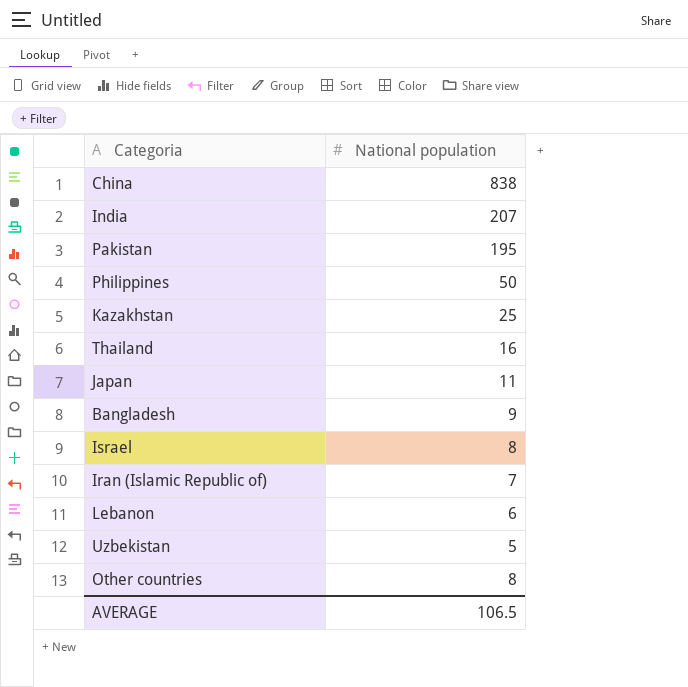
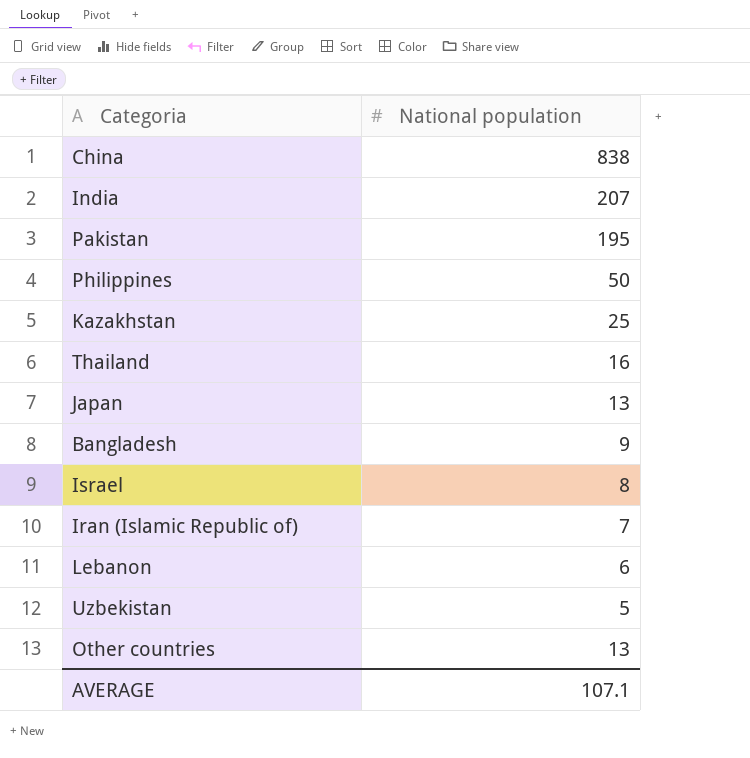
Japan | National population: 11 -> 13
Other countries | National population: 8 -> 13
AVERAGE | National population: 106.5 -> 107.1

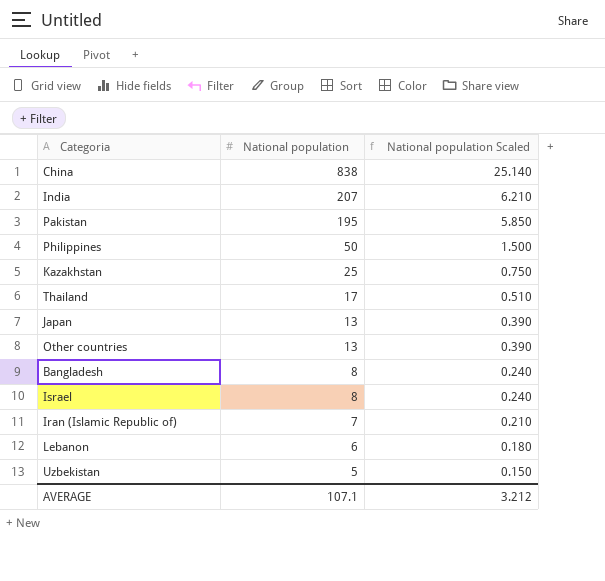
row order: none -> National population descending
column National population Scaled | formula: none -> [National population] * 0.03
Thailand | National population: 16 -> 17
Bangladesh | National population: 9 -> 8

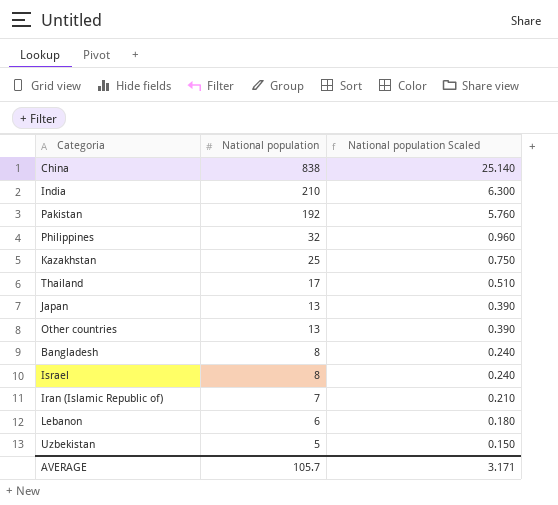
India | National population: 207 -> 210
India | National population Scaled: 6.210 -> 6.300
Pakistan | National population: 195 -> 192
Pakistan | National population Scaled: 5.850 -> 5.760
Philippines | National population: 50 -> 32
Philippines | National population Scaled: 1.500 -> 0.960
AVERAGE | National population: 107.1 -> 105.7
AVERAGE | National population Scaled: 3.212 -> 3.171

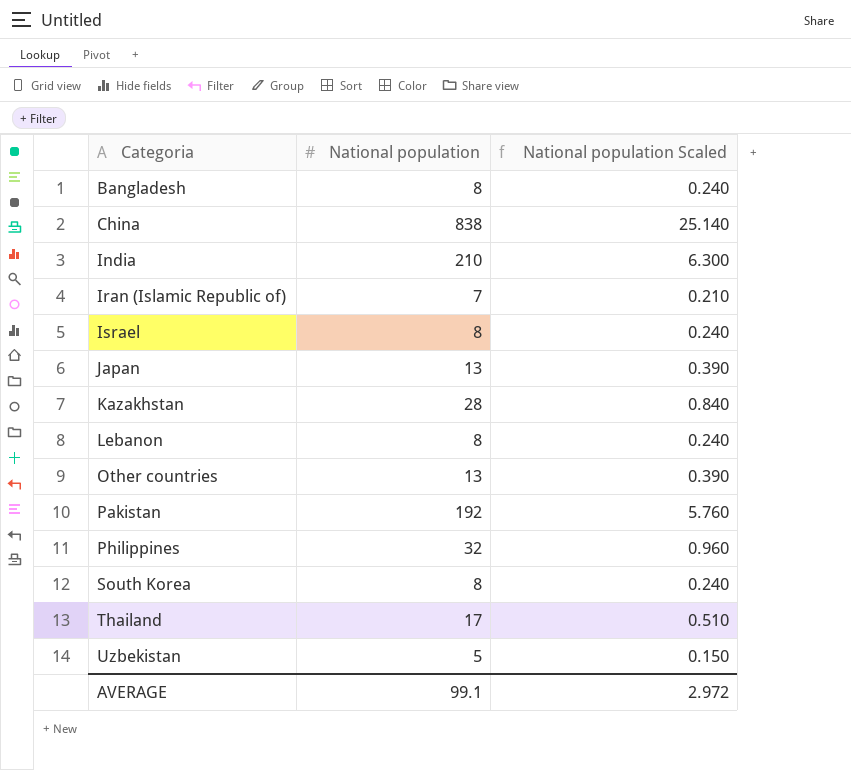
row order: National population descending -> Categoria ascending
Kazakhstan | National population: 25 -> 28
Kazakhstan | National population Scaled: 0.750 -> 0.840
Lebanon | National population: 6 -> 8
Lebanon | National population Scaled: 0.180 -> 0.240
row South Korea: none -> 8 | 0.240
AVERAGE | National population: 105.7 -> 99.1
AVERAGE | National population Scaled: 3.171 -> 2.972

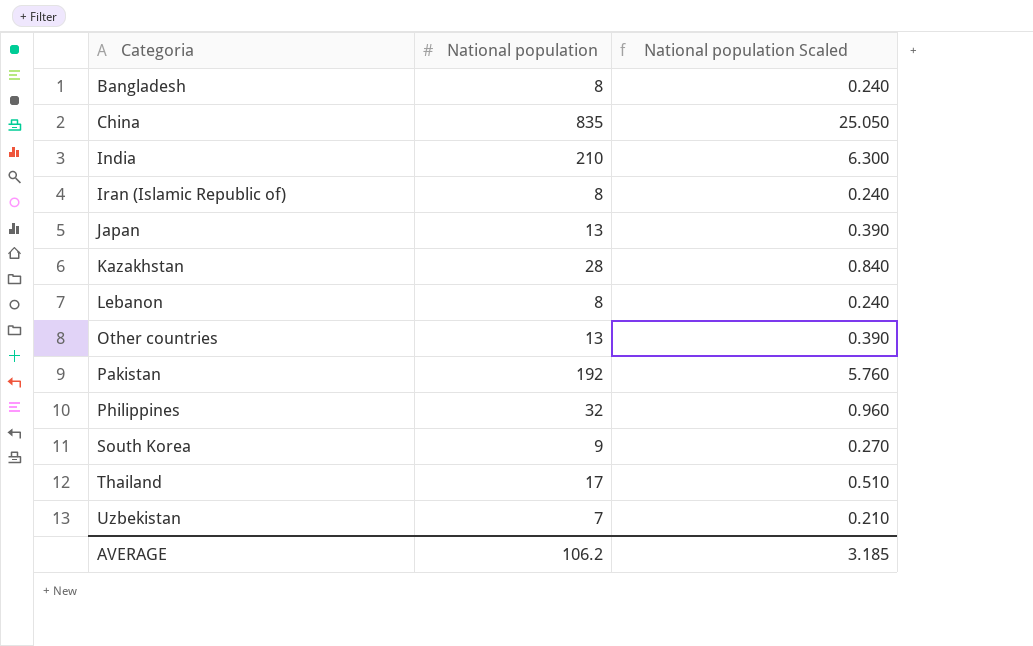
row Israel: 8 | 0.240 -> none
China | National population: 838 -> 835
China | National population Scaled: 25.140 -> 25.050
Iran (Islamic Republic of) | National population: 7 -> 8
Iran (Islamic Republic of) | National population Scaled: 0.210 -> 0.240
South Korea | National population: 8 -> 9
South Korea | National population Scaled: 0.240 -> 0.270
Uzbekistan | National population: 5 -> 7
Uzbekistan | National population Scaled: 0.150 -> 0.210
AVERAGE | National population: 99.1 -> 106.2
AVERAGE | National population Scaled: 2.972 -> 3.185

